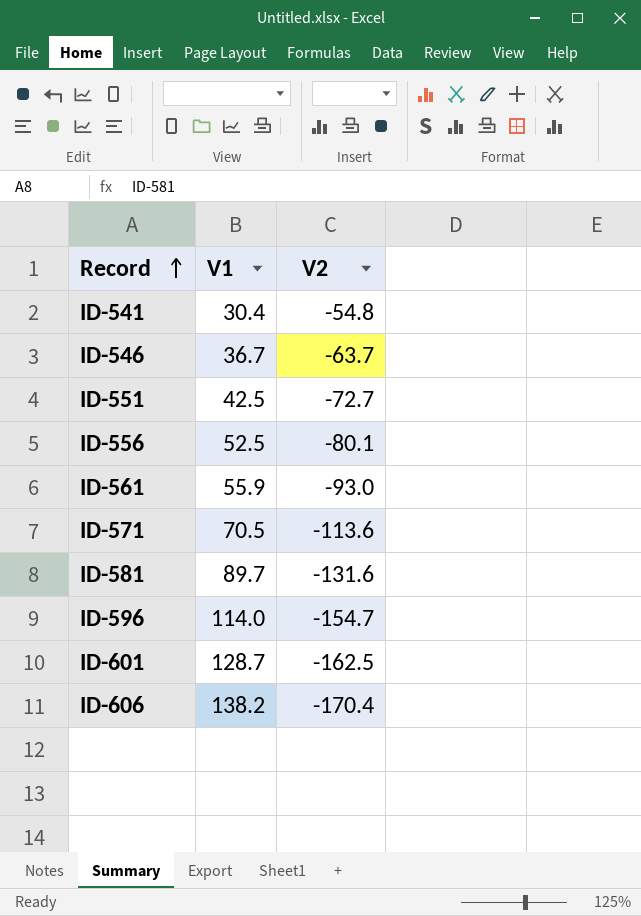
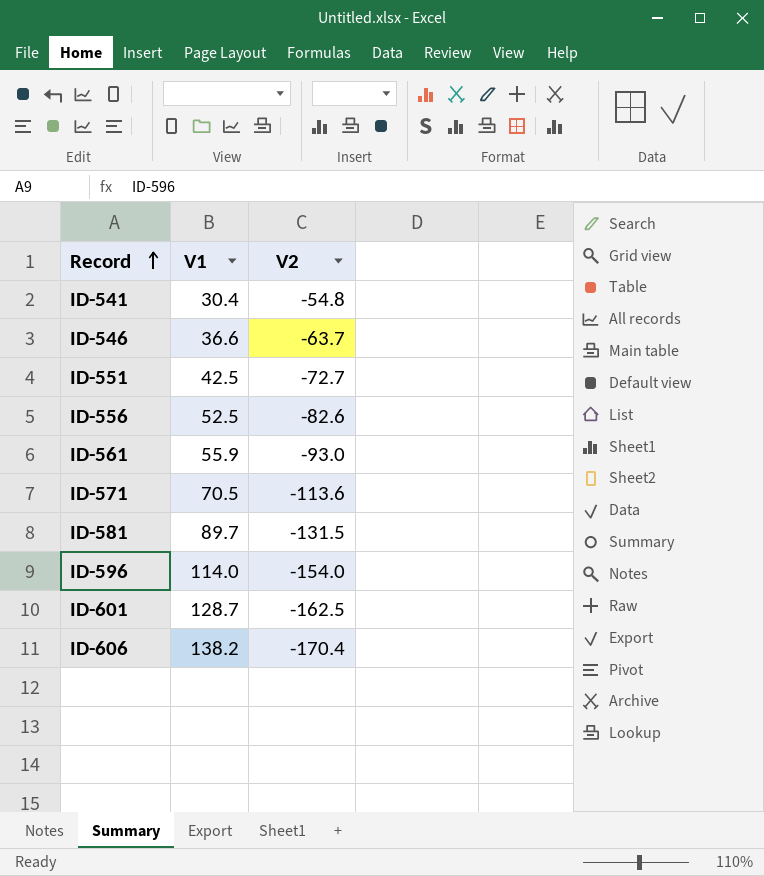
ID-546 | V1: 36.7 -> 36.6
ID-556 | V2: -80.1 -> -82.6
ID-581 | V2: -131.6 -> -131.5
ID-596 | V2: -154.7 -> -154.0

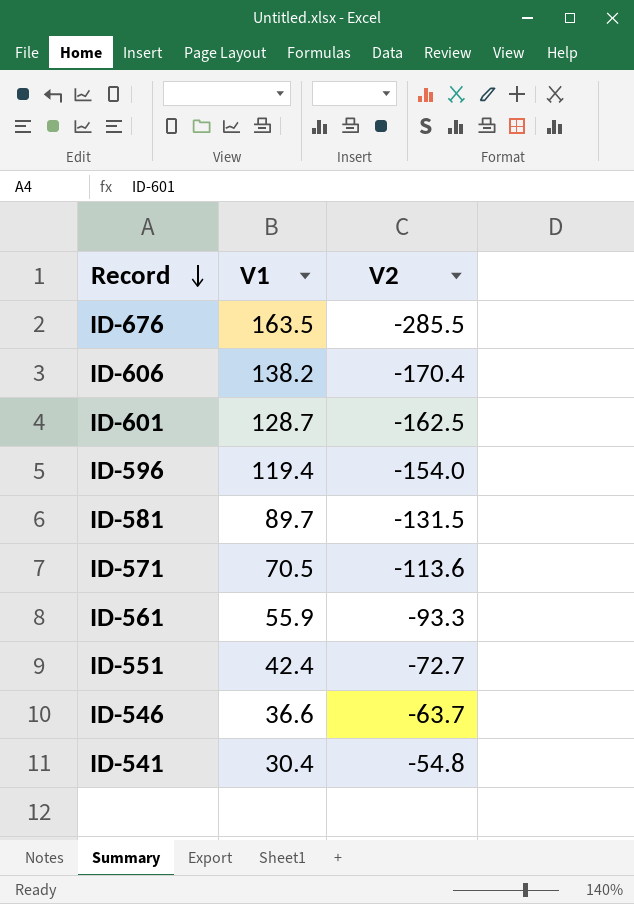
row order: Record ascending -> Record descending
row ID-556: 52.5 | -82.6 -> none
row ID-676: none -> 163.5 | -285.5
ID-596 | V1: 114.0 -> 119.4
ID-561 | V2: -93.0 -> -93.3
ID-551 | V1: 42.5 -> 42.4

